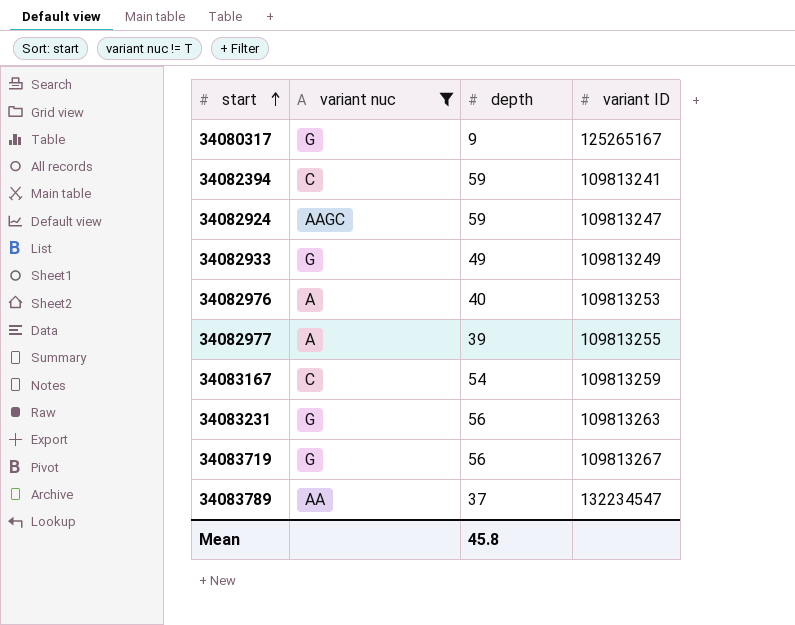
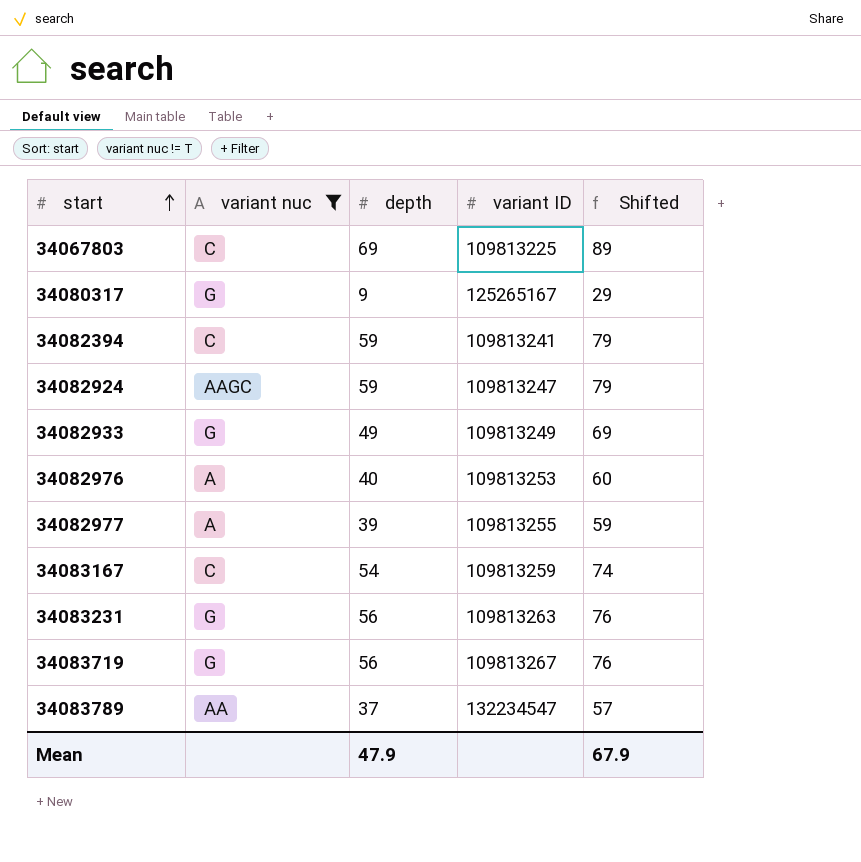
column Shifted | formula: none -> [depth] + 20
row 34067803: none -> C | 69 | 109813225 | 89
Mean | depth: 45.8 -> 47.9

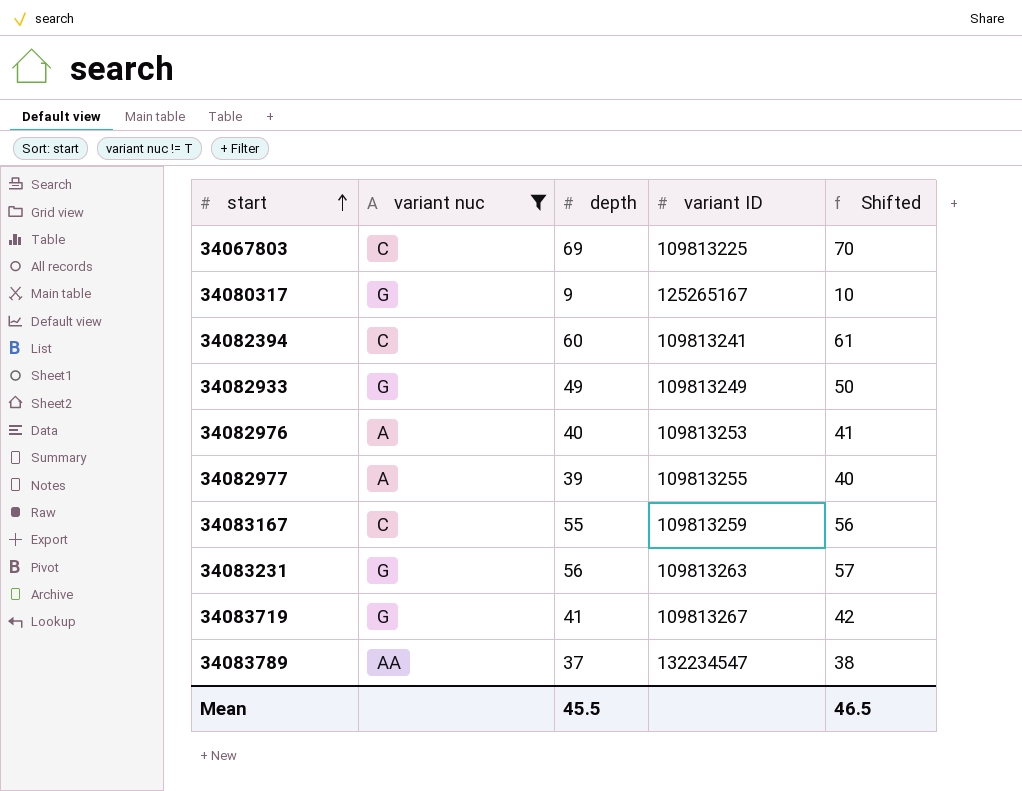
column Shifted | formula: [depth] + 20 -> [depth] + 1
row 34082924: AAGC | 59 | 109813247 | 79 -> none
34082394 | depth: 59 -> 60
34083167 | depth: 54 -> 55
34083719 | depth: 56 -> 41
Mean | depth: 47.9 -> 45.5
Mean | Shifted: 67.9 -> 46.5

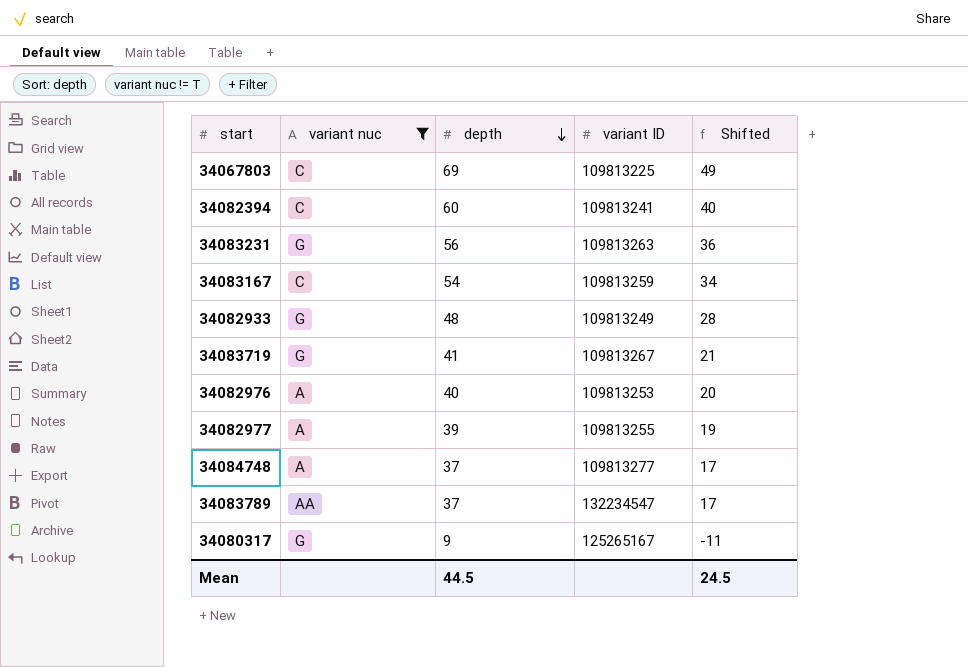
row order: start ascending -> depth descending
column Shifted | formula: [depth] + 1 -> [depth] - 20
34083167 | depth: 55 -> 54
34082933 | depth: 49 -> 48
row 34084748: none -> A | 37 | 109813277 | 17
Mean | depth: 45.5 -> 44.5
Mean | Shifted: 46.5 -> 24.5

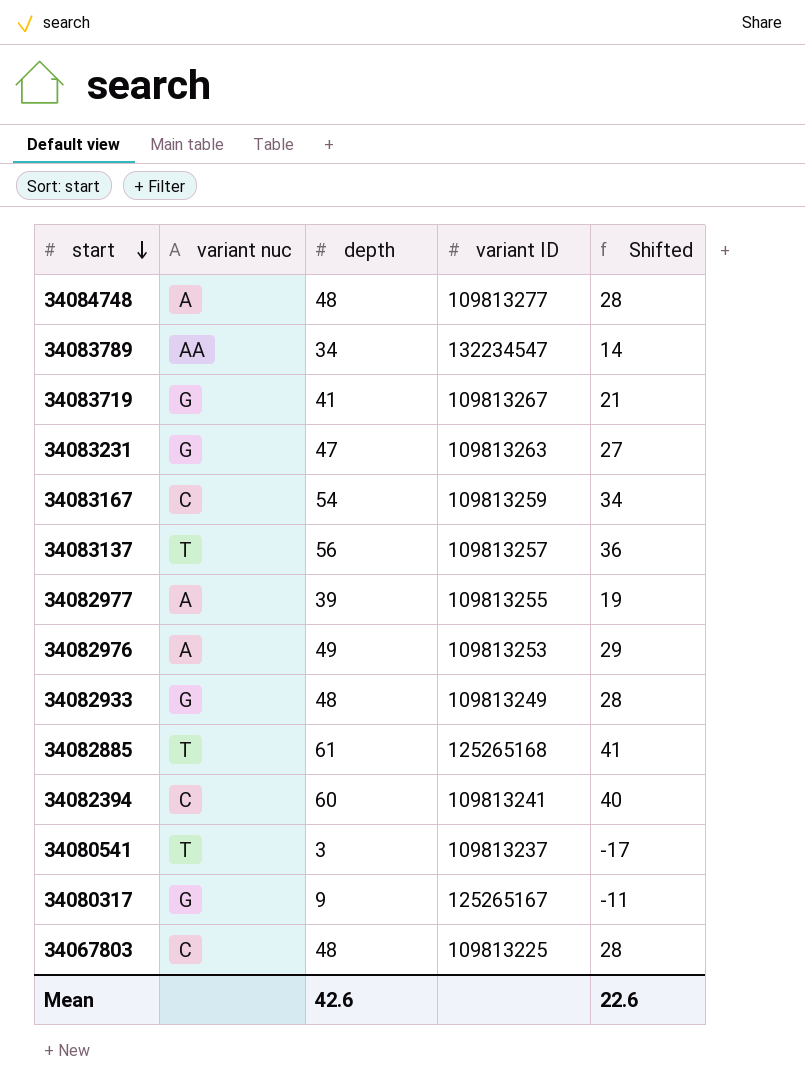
filter: variant nuc != T -> none
row order: depth descending -> start descending
34084748 | depth: 37 -> 48
34084748 | Shifted: 17 -> 28
34083789 | depth: 37 -> 34
34083789 | Shifted: 17 -> 14
34083231 | depth: 56 -> 47
34083231 | Shifted: 36 -> 27
34082976 | depth: 40 -> 49
34082976 | Shifted: 20 -> 29
34067803 | depth: 69 -> 48
34067803 | Shifted: 49 -> 28
Mean | depth: 44.5 -> 42.6
Mean | Shifted: 24.5 -> 22.6

